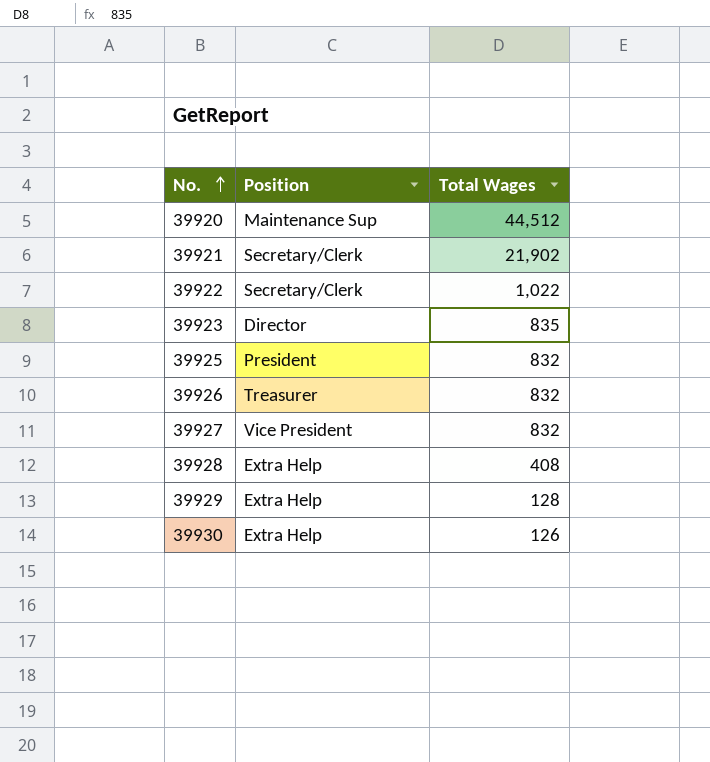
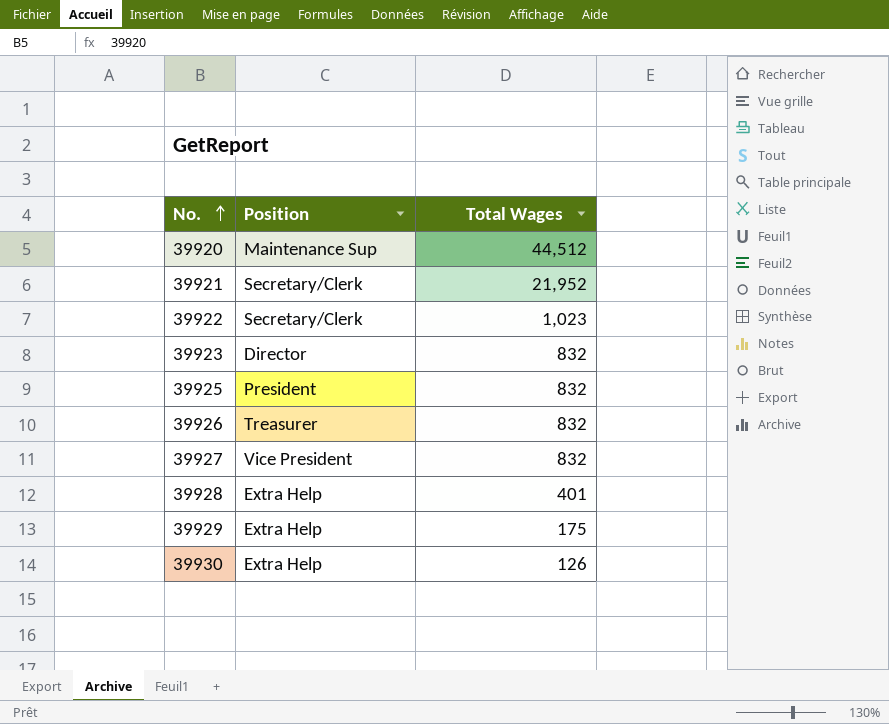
39921 | Total Wages: 21,902 -> 21,952
39922 | Total Wages: 1,022 -> 1,023
39923 | Total Wages: 835 -> 832
39928 | Total Wages: 408 -> 401
39929 | Total Wages: 128 -> 175

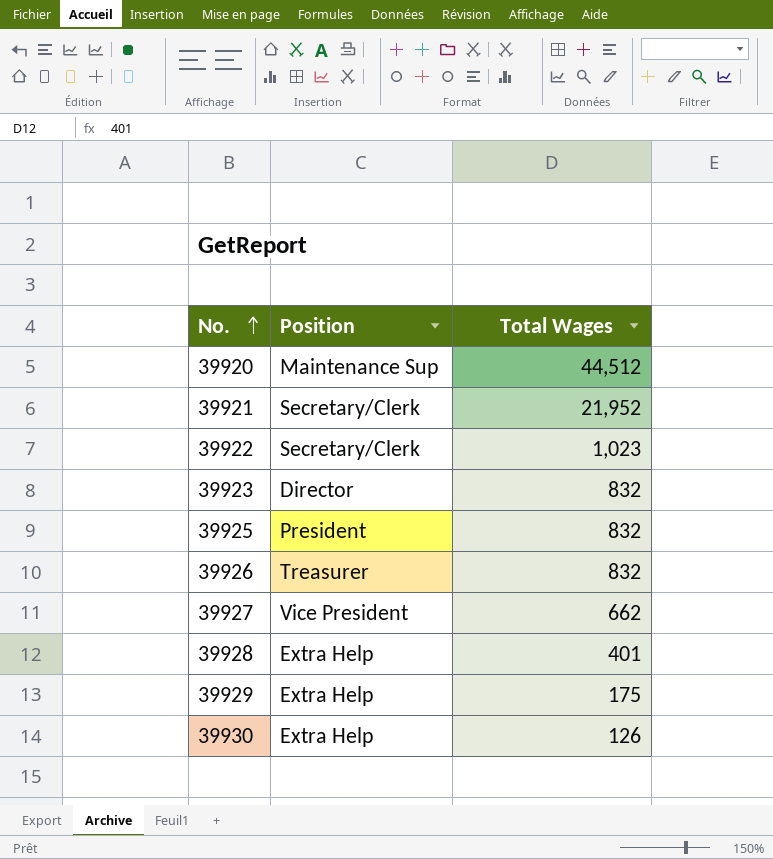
39927 | Total Wages: 832 -> 662

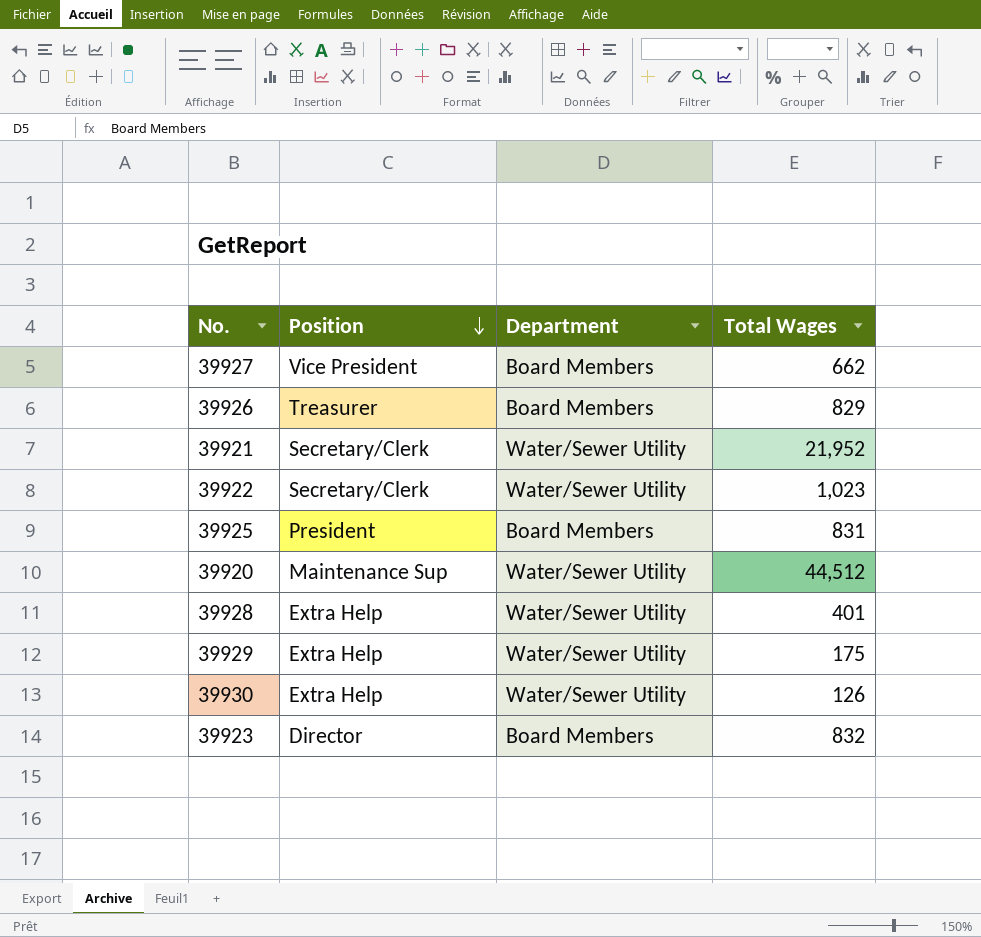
row order: No. ascending -> Position descending
column Department | position: none -> 3
39926 | Total Wages: 832 -> 829
39925 | Total Wages: 832 -> 831

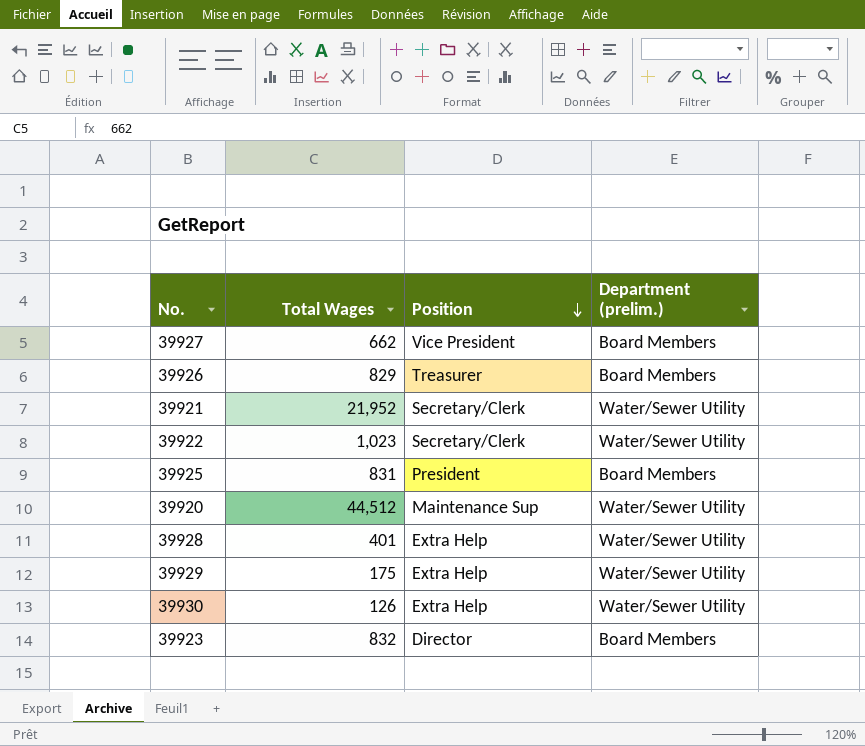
column Total Wages | position: 4 -> 2
column name: Department -> Department (prelim.)

